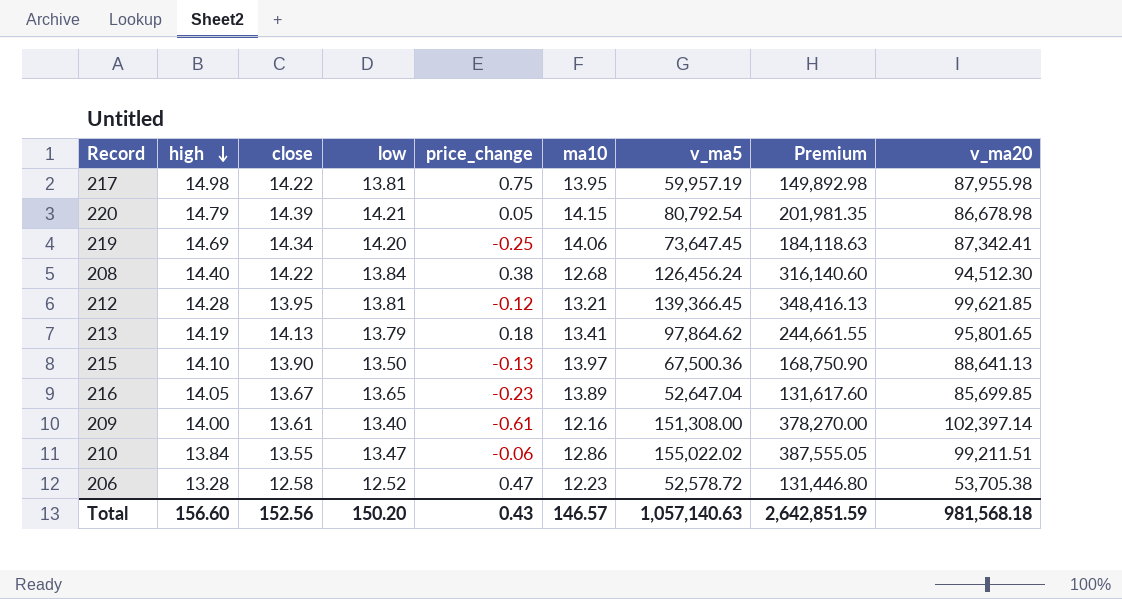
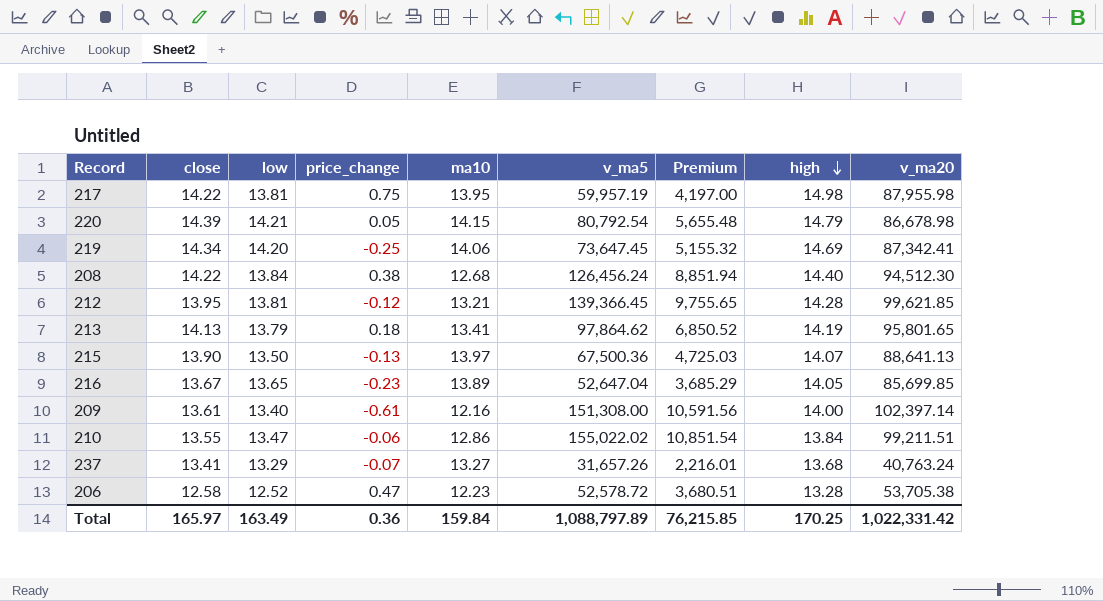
column Premium | formula: [v_ma5] * 2.5 -> [v_ma5] * 0.07
column high | position: 2 -> 8
215 | high: 14.10 -> 14.07
row 237: none -> 13.41 | 13.29 | -0.07 | 13.27 | 31,657.26 | 2,216.01 | 13.68 | 40,763.24
Total | close: 152.56 -> 165.97
Total | low: 150.20 -> 163.49
Total | price_change: 0.43 -> 0.36
Total | ma10: 146.57 -> 159.84
Total | v_ma5: 1,057,140.63 -> 1,088,797.89
Total | Premium: 2,642,851.59 -> 76,215.85
Total | high: 156.60 -> 170.25
Total | v_ma20: 981,568.18 -> 1,022,331.42

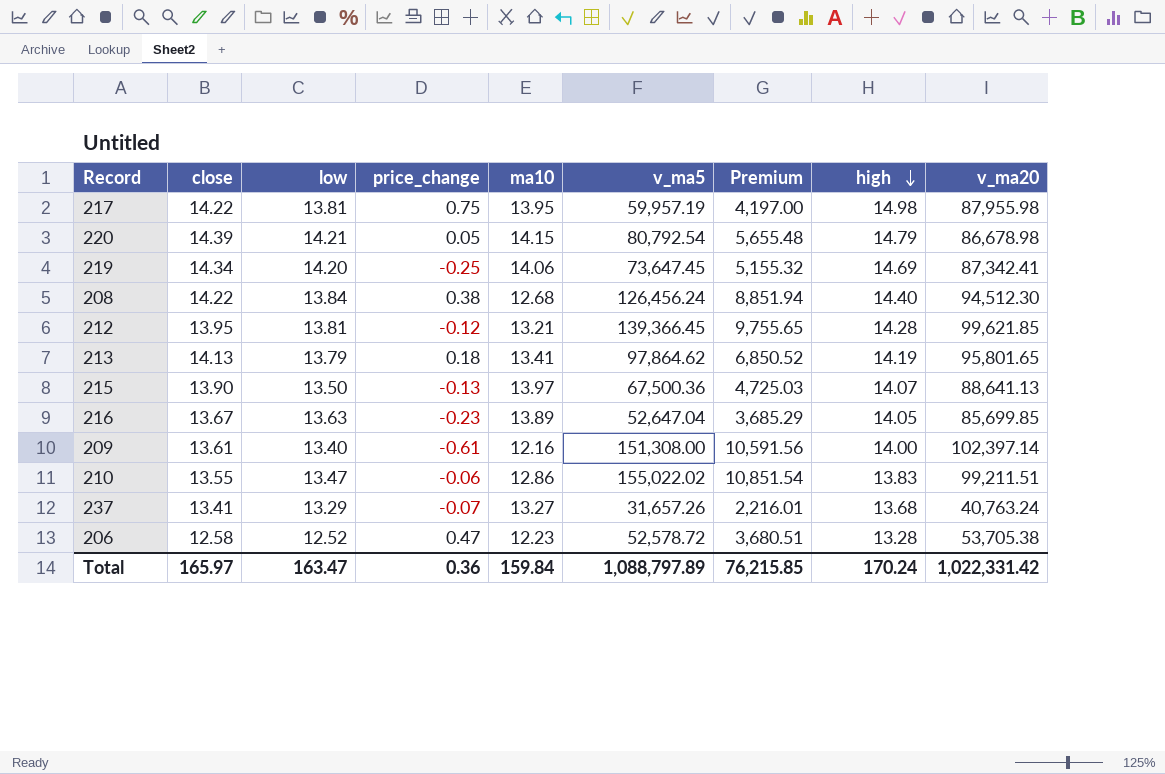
216 | low: 13.65 -> 13.63
210 | high: 13.84 -> 13.83
Total | low: 163.49 -> 163.47
Total | high: 170.25 -> 170.24

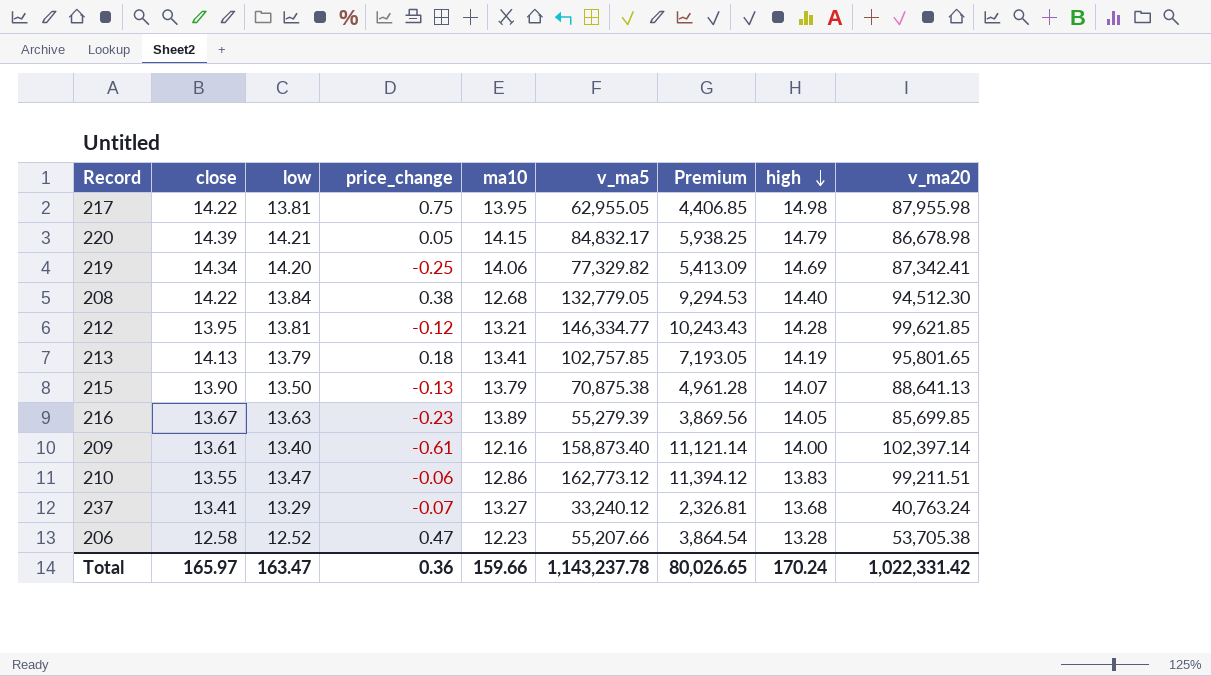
217 | v_ma5: 59,957.19 -> 62,955.05
217 | Premium: 4,197.00 -> 4,406.85
220 | v_ma5: 80,792.54 -> 84,832.17
220 | Premium: 5,655.48 -> 5,938.25
219 | v_ma5: 73,647.45 -> 77,329.82
219 | Premium: 5,155.32 -> 5,413.09
208 | v_ma5: 126,456.24 -> 132,779.05
208 | Premium: 8,851.94 -> 9,294.53
212 | v_ma5: 139,366.45 -> 146,334.77
212 | Premium: 9,755.65 -> 10,243.43
213 | v_ma5: 97,864.62 -> 102,757.85
213 | Premium: 6,850.52 -> 7,193.05
215 | ma10: 13.97 -> 13.79
215 | v_ma5: 67,500.36 -> 70,875.38
215 | Premium: 4,725.03 -> 4,961.28
216 | v_ma5: 52,647.04 -> 55,279.39
216 | Premium: 3,685.29 -> 3,869.56
209 | v_ma5: 151,308.00 -> 158,873.40
209 | Premium: 10,591.56 -> 11,121.14
210 | v_ma5: 155,022.02 -> 162,773.12
210 | Premium: 10,851.54 -> 11,394.12
237 | v_ma5: 31,657.26 -> 33,240.12
237 | Premium: 2,216.01 -> 2,326.81
206 | v_ma5: 52,578.72 -> 55,207.66
206 | Premium: 3,680.51 -> 3,864.54
Total | ma10: 159.84 -> 159.66
Total | v_ma5: 1,088,797.89 -> 1,143,237.78
Total | Premium: 76,215.85 -> 80,026.65

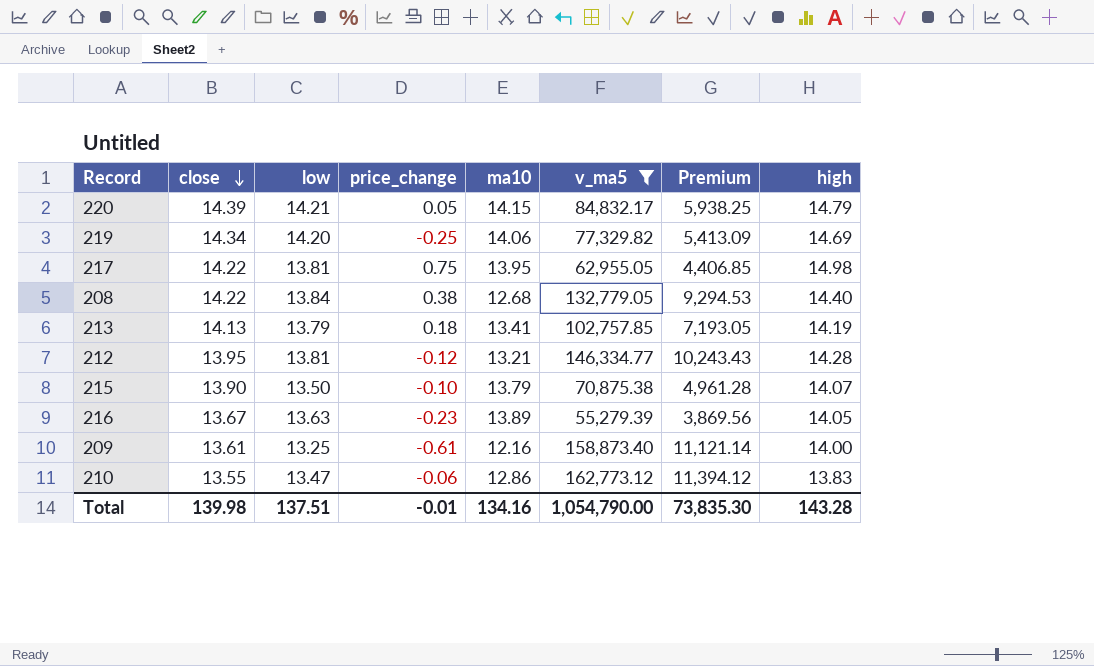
filter: none -> v_ma5 >= 55,279.39
row order: high descending -> close descending
column v_ma20 | position: 9 -> none
215 | price_change: -0.13 -> -0.10
209 | low: 13.40 -> 13.25
Total | close: 165.97 -> 139.98
Total | low: 163.47 -> 137.51
Total | price_change: 0.36 -> -0.01
Total | ma10: 159.66 -> 134.16
Total | v_ma5: 1,143,237.78 -> 1,054,790.00
Total | Premium: 80,026.65 -> 73,835.30
Total | high: 170.24 -> 143.28

